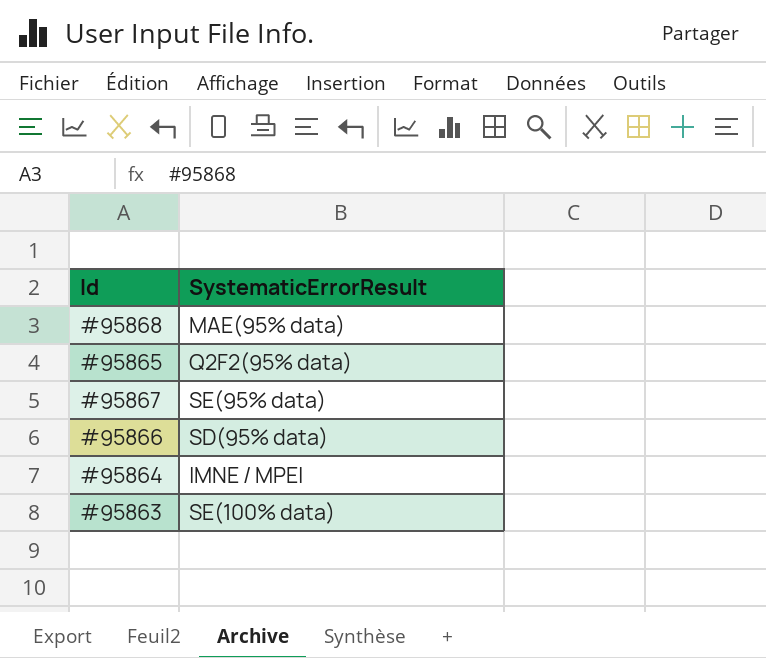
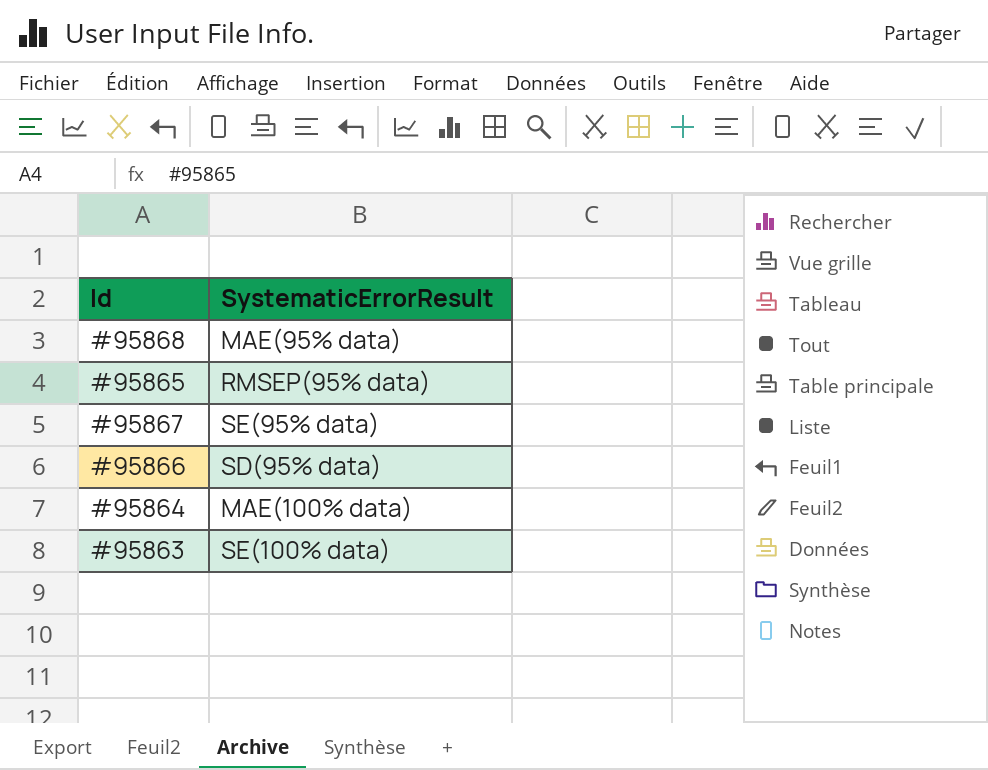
#95865 | SystematicErrorResult: Q2F2(95% data) -> RMSEP(95% data)
#95864 | SystematicErrorResult: |MNE / MPE| -> MAE(100% data)

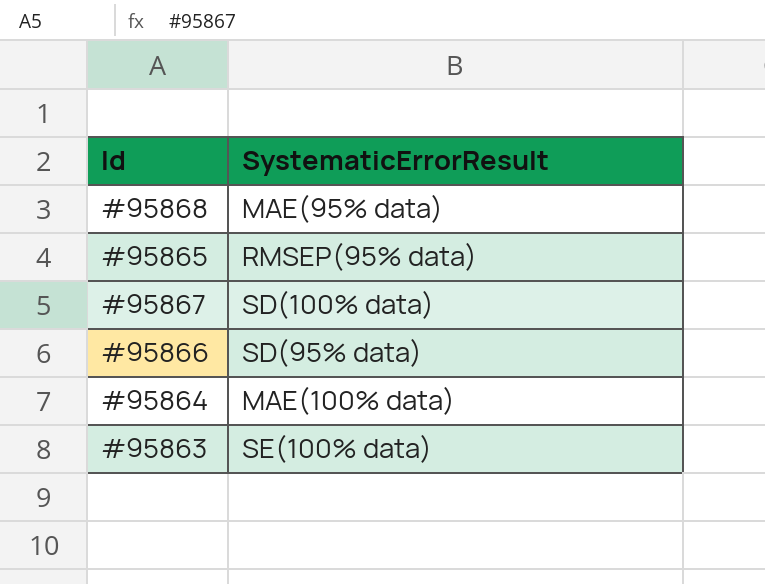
#95867 | SystematicErrorResult: SE(95% data) -> SD(100% data)

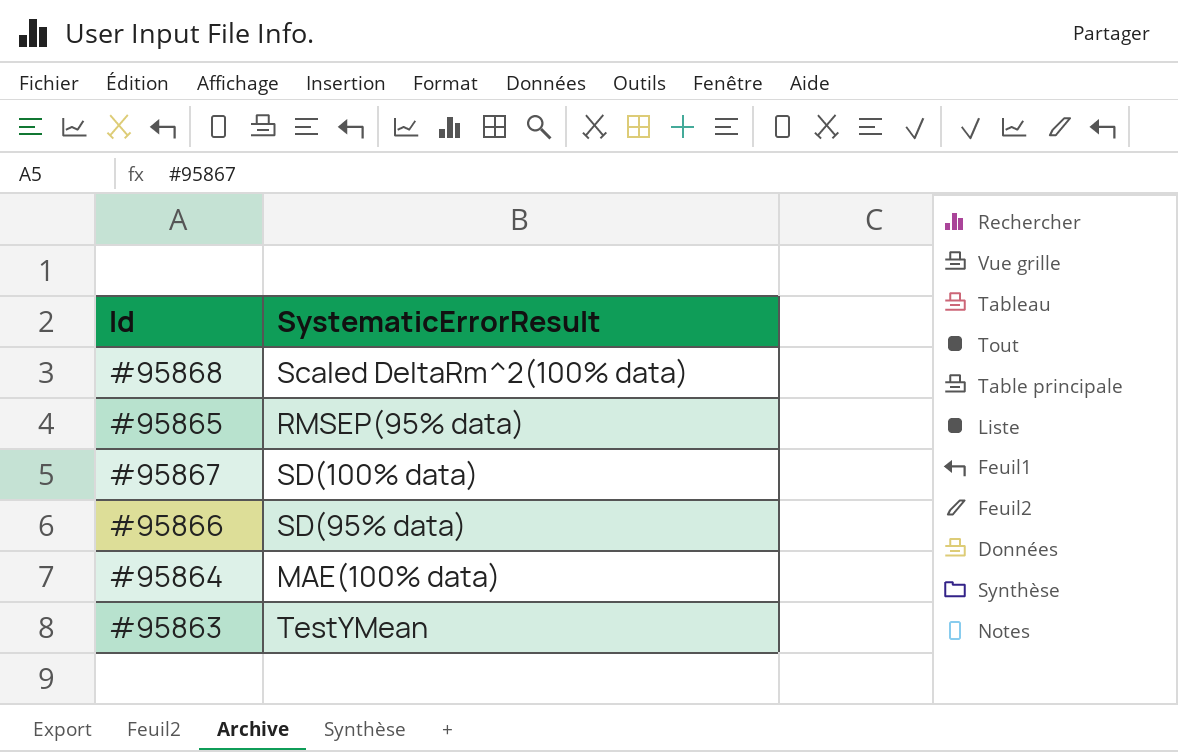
#95868 | SystematicErrorResult: MAE(95% data) -> Scaled DeltaRm^2(100% data)
#95863 | SystematicErrorResult: SE(100% data) -> TestYMean

